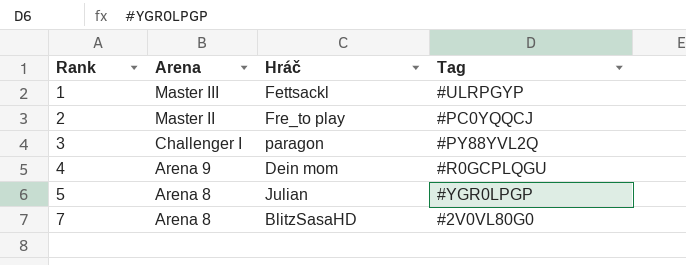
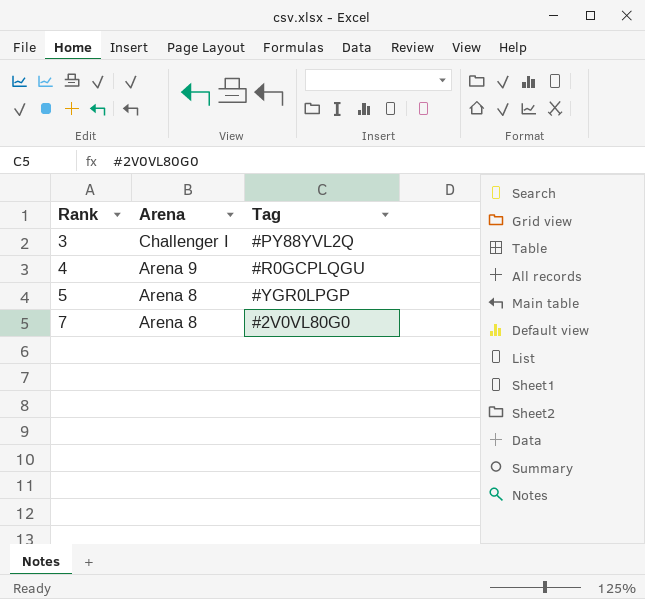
column Hráč | position: 3 -> none
row 1: Master III | Fettsackl | #ULRPGYP -> none
row 2: Master II | Fre_to play | #PC0YQQCJ -> none

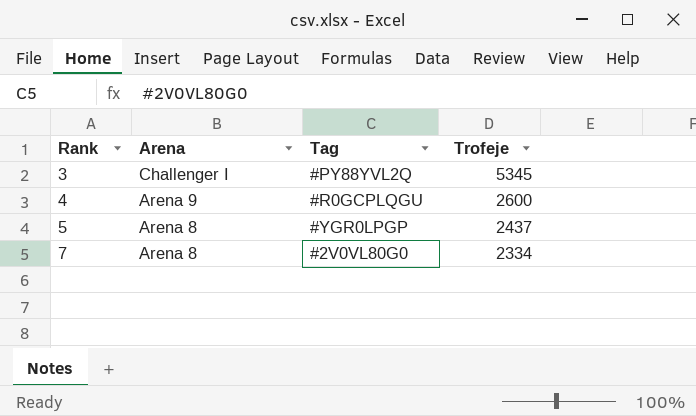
column Trofeje | position: none -> 4

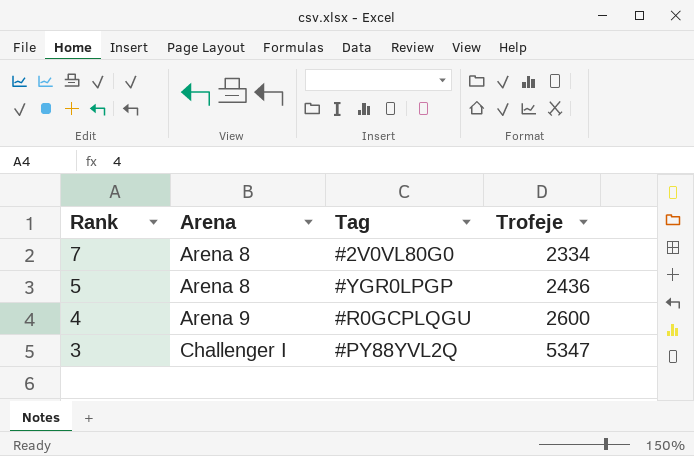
row order: Rank ascending -> Rank descending
5 | Trofeje: 2437 -> 2436
3 | Trofeje: 5345 -> 5347

